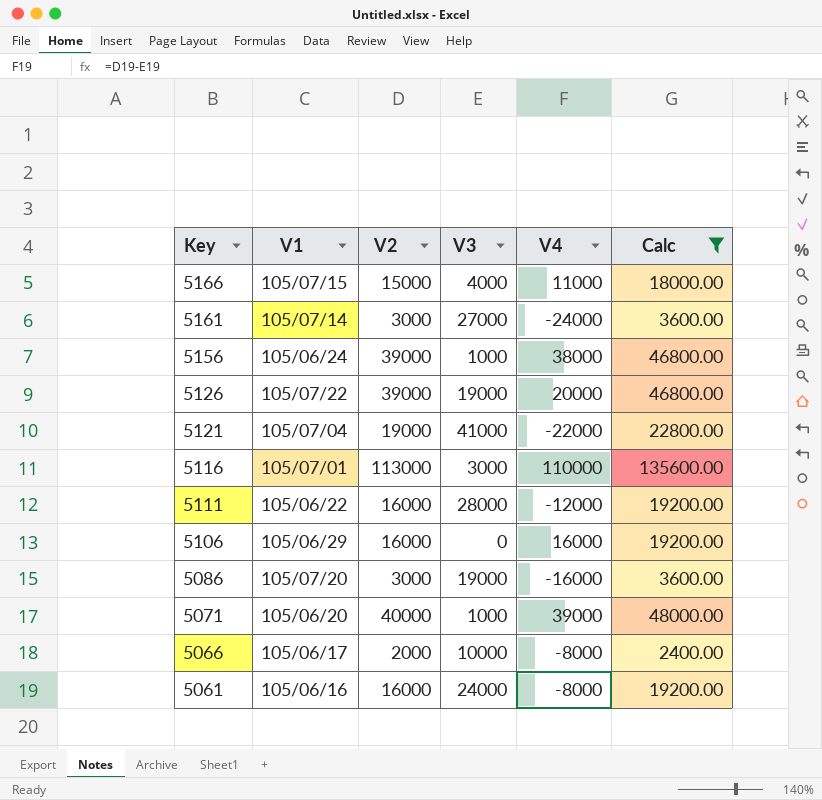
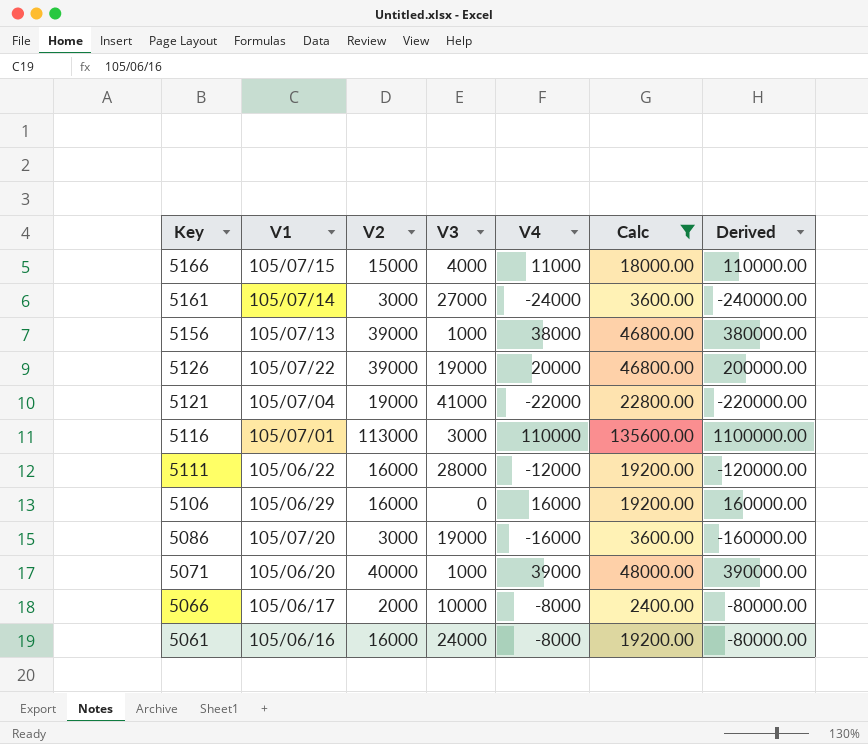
column Derived | formula: none -> [V4] * 10
5156 | V1: 105/06/24 -> 105/07/13

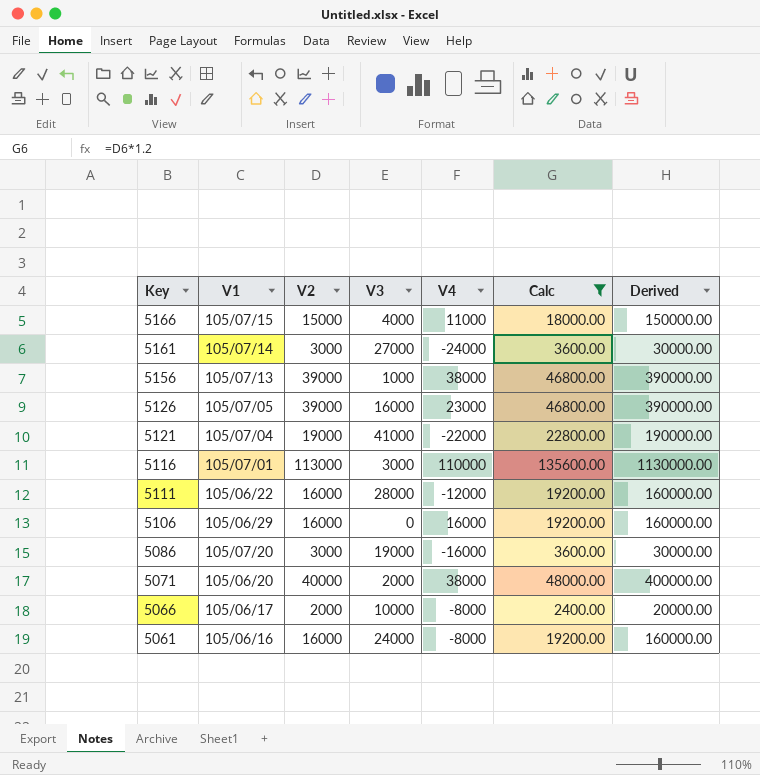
column Derived | formula: [V4] * 10 -> [V2] * 10
5126 | V1: 105/07/22 -> 105/07/05
5126 | V3: 19000 -> 16000
5126 | V4: 20000 -> 23000
5071 | V3: 1000 -> 2000
5071 | V4: 39000 -> 38000

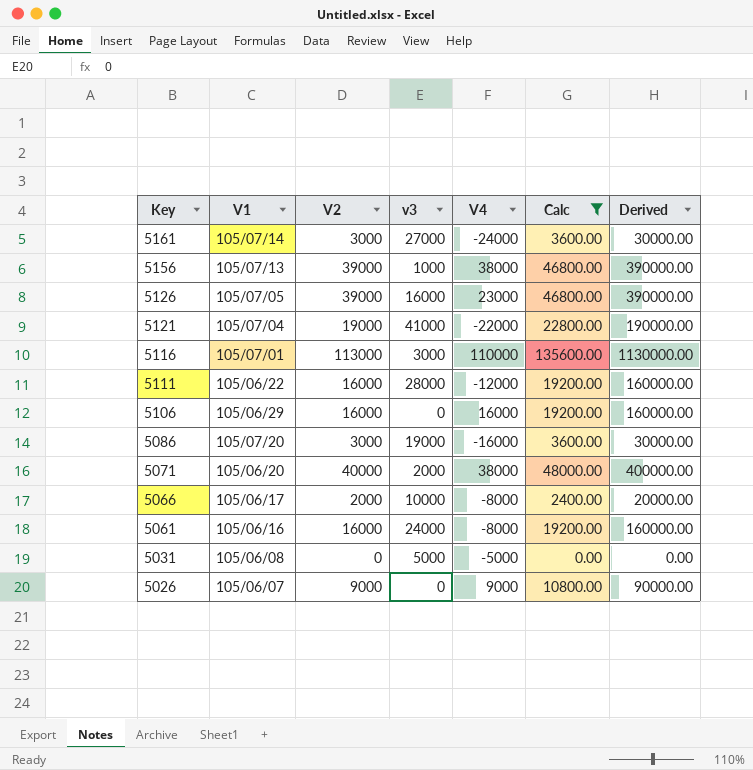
column name: V3 -> v3
row 5166: 105/07/15 | 15000 | 4000 | 11000 | 18000.00 | 150000.00 -> none
row 5031: none -> 105/06/08 | 0 | 5000 | -5000 | 0.00 | 0.00
row 5026: none -> 105/06/07 | 9000 | 0 | 9000 | 10800.00 | 90000.00

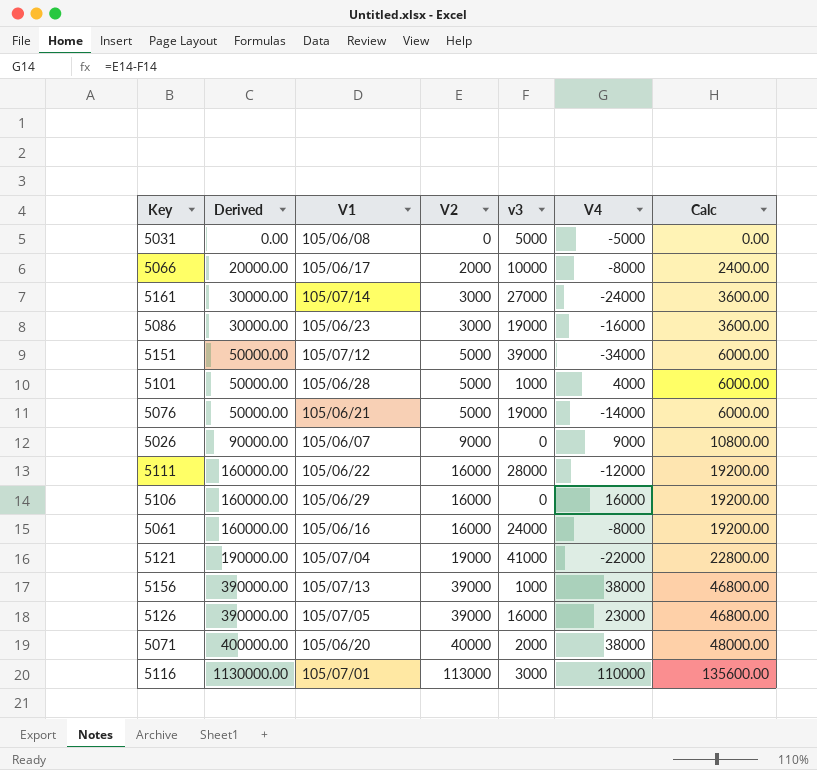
filter: Calc != 6000.00 -> none
row order: Key descending -> Derived ascending
column Derived | position: 7 -> 2
5086 | V1: 105/07/20 -> 105/06/23

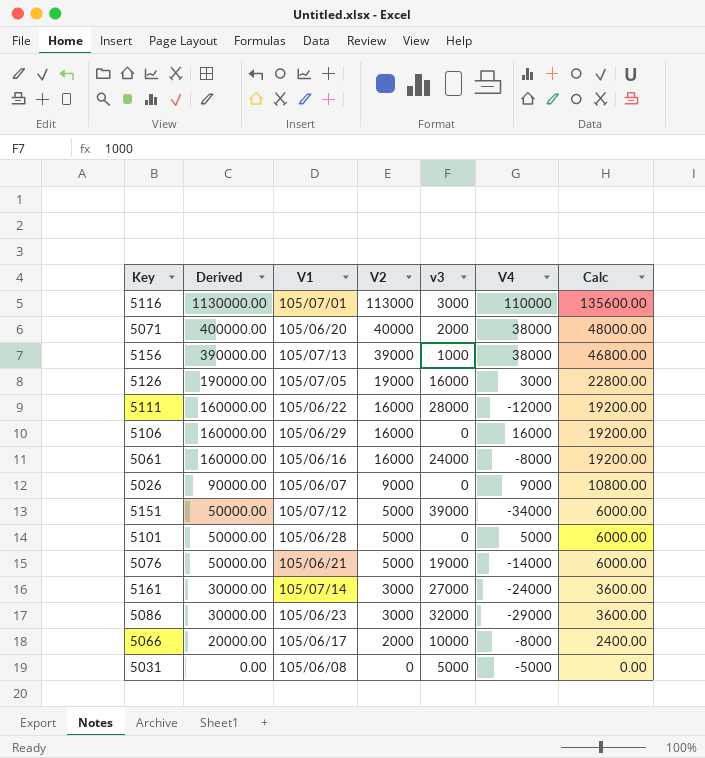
row order: Derived ascending -> Derived descending
row 5121: 190000.00 | 105/07/04 | 19000 | 41000 | -22000 | 22800.00 -> none
5126 | Derived: 390000.00 -> 190000.00
5126 | V2: 39000 -> 19000
5126 | V4: 23000 -> 3000
5126 | Calc: 46800.00 -> 22800.00
5101 | v3: 1000 -> 0
5101 | V4: 4000 -> 5000
5086 | v3: 19000 -> 32000
5086 | V4: -16000 -> -29000

